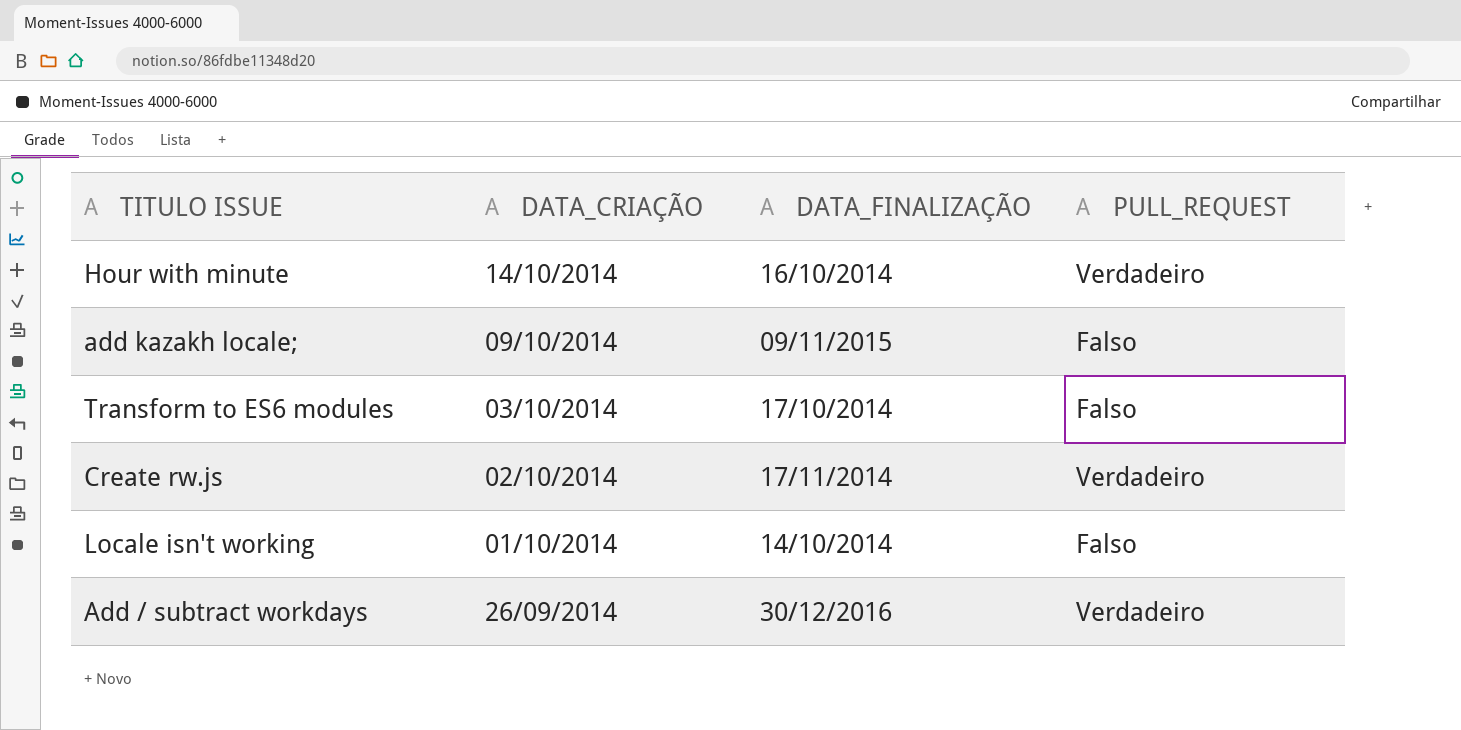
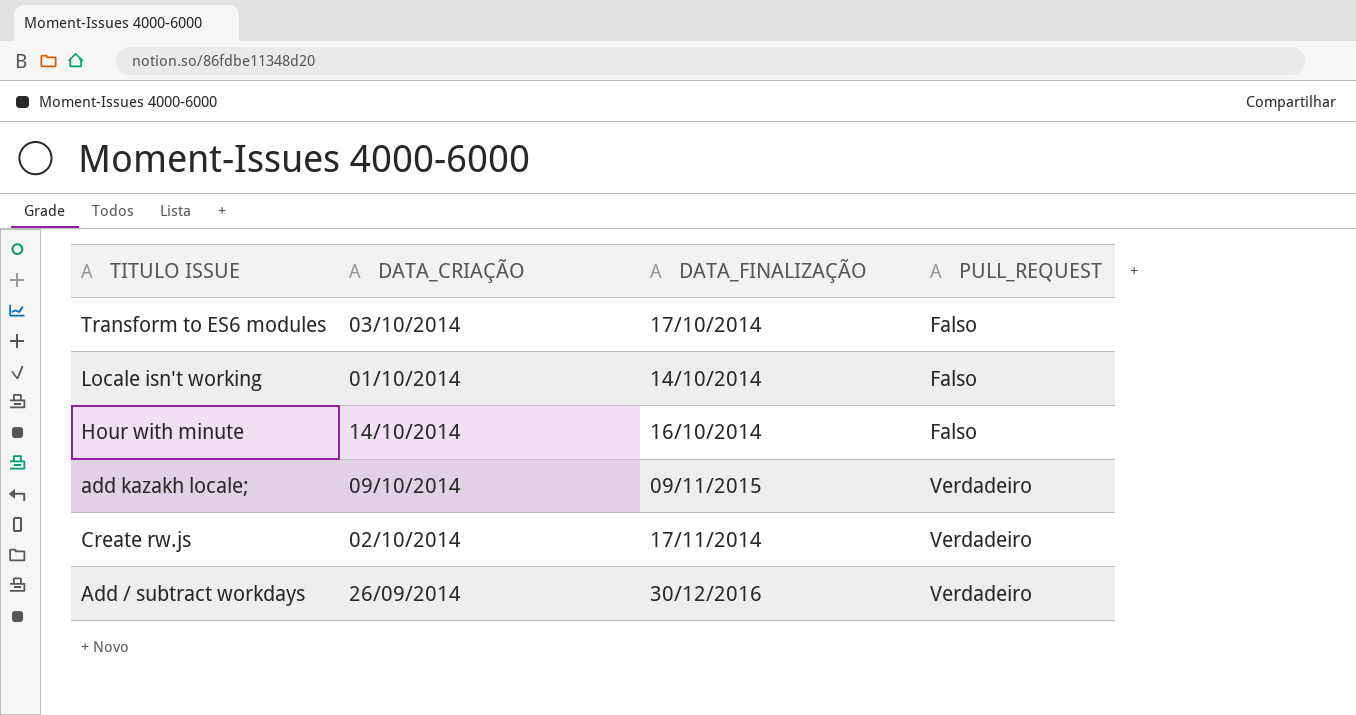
row order: DATA_CRIAÇÃO descending -> PULL_REQUEST ascending
Hour with minute | PULL_REQUEST: Verdadeiro -> Falso
add kazakh locale; | PULL_REQUEST: Falso -> Verdadeiro

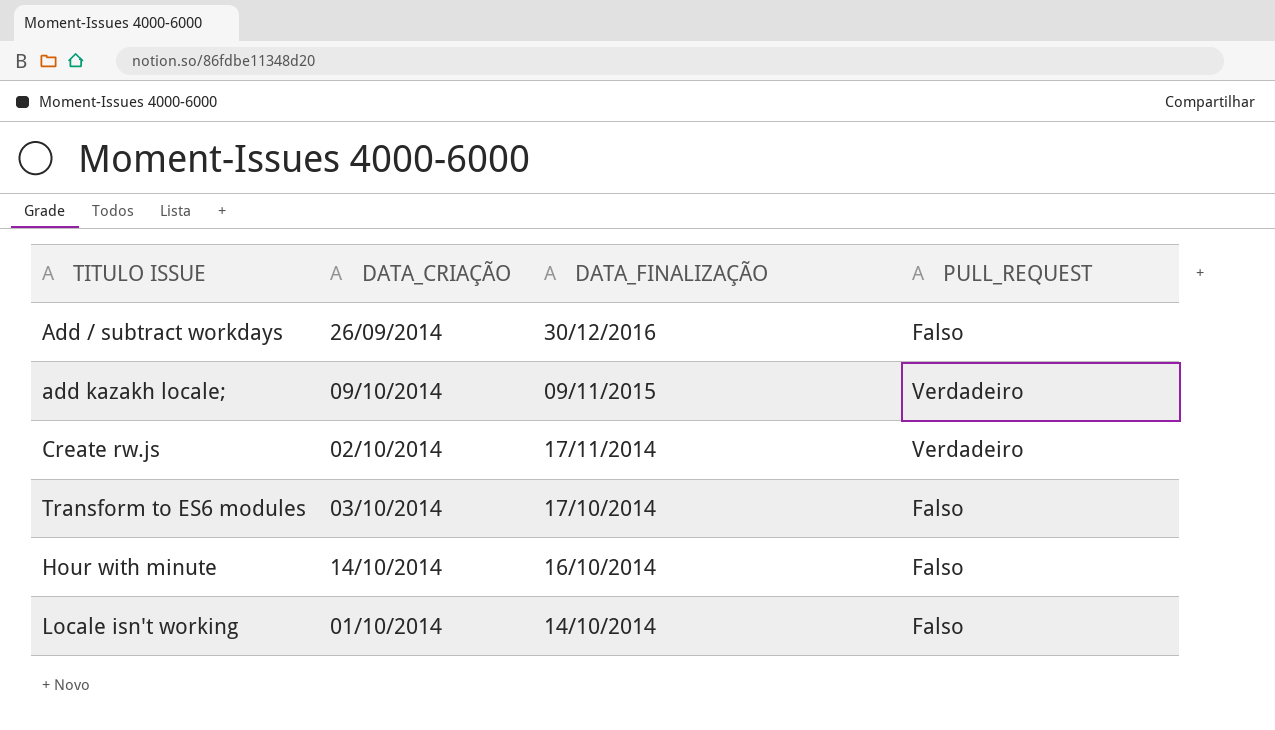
row order: PULL_REQUEST ascending -> DATA_FINALIZAÇÃO descending
Add / subtract workdays | PULL_REQUEST: Verdadeiro -> Falso

